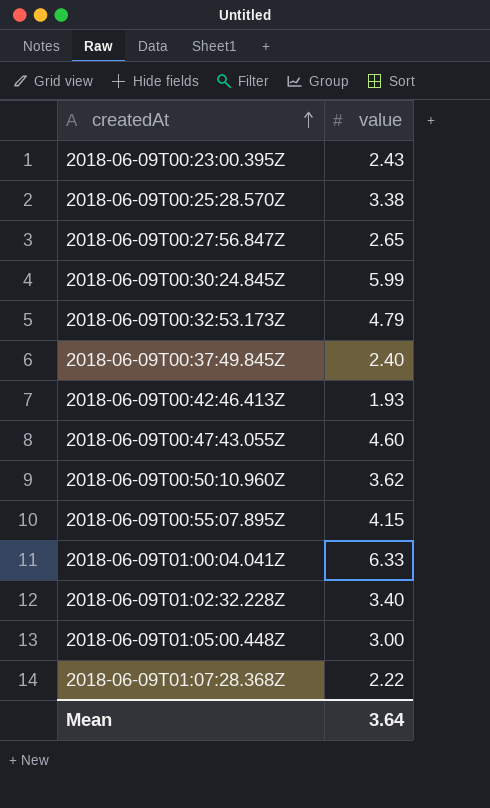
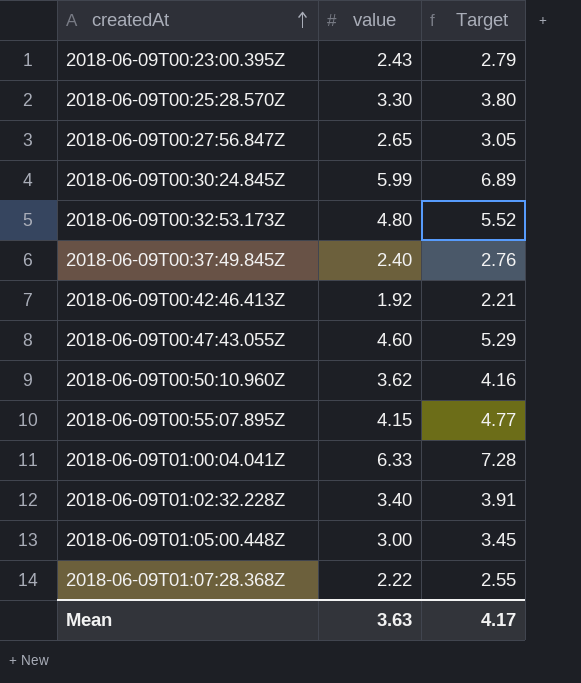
column Target | formula: none -> [value] * 1.15
2018-06-09T00:25:28.570Z | value: 3.38 -> 3.30
2018-06-09T00:32:53.173Z | value: 4.79 -> 4.80
2018-06-09T00:42:46.413Z | value: 1.93 -> 1.92
Mean | value: 3.64 -> 3.63

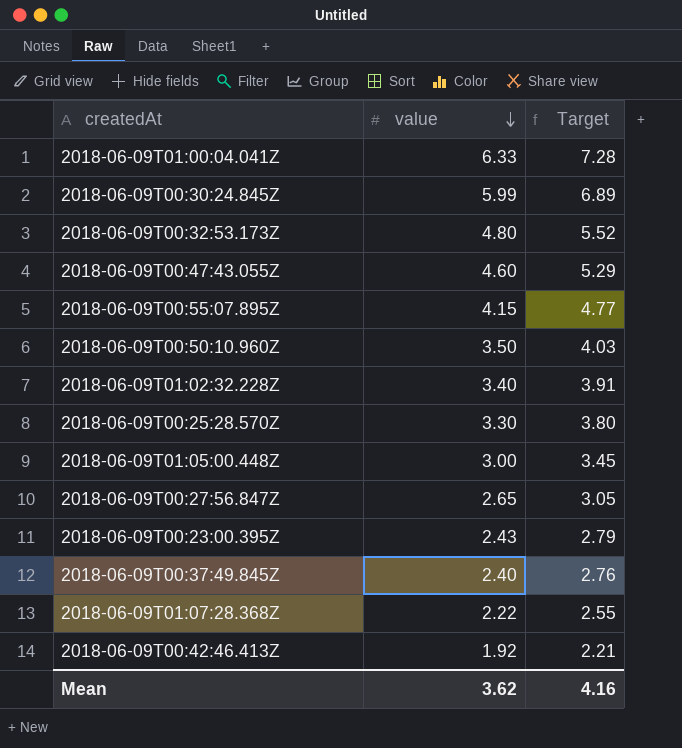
row order: createdAt ascending -> value descending
2018-06-09T00:50:10.960Z | value: 3.62 -> 3.50
2018-06-09T00:50:10.960Z | Target: 4.16 -> 4.03
Mean | value: 3.63 -> 3.62
Mean | Target: 4.17 -> 4.16

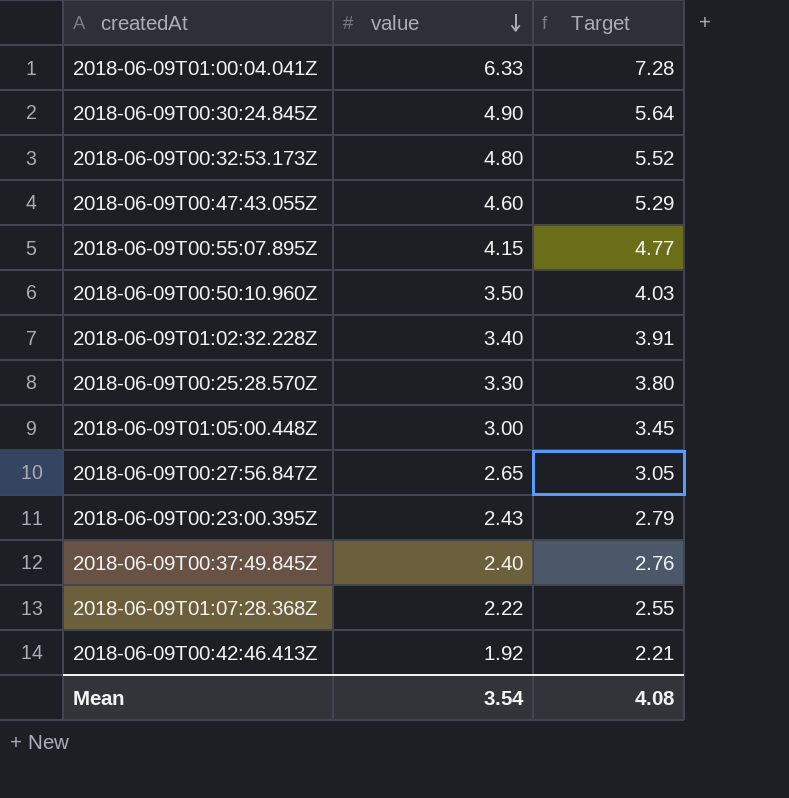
2018-06-09T00:30:24.845Z | value: 5.99 -> 4.90
2018-06-09T00:30:24.845Z | Target: 6.89 -> 5.64
Mean | value: 3.62 -> 3.54
Mean | Target: 4.16 -> 4.08

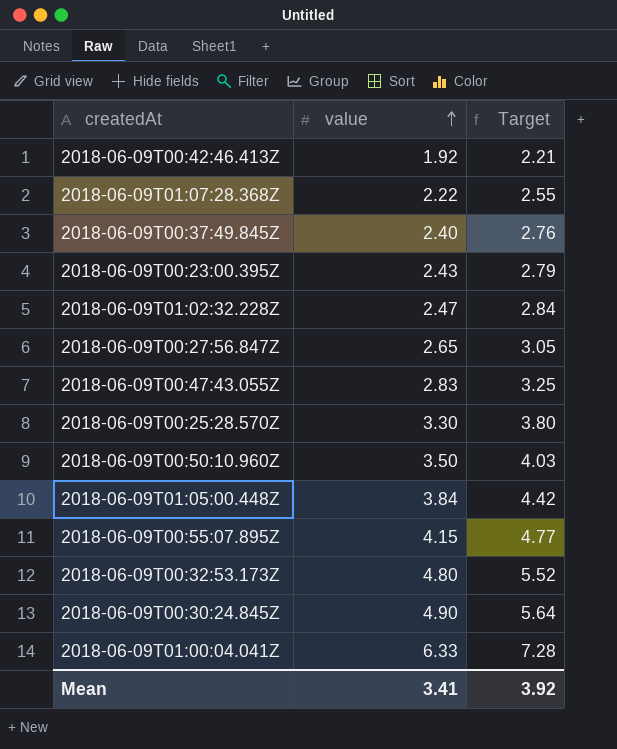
row order: value descending -> value ascending
2018-06-09T01:02:32.228Z | value: 3.40 -> 2.47
2018-06-09T01:02:32.228Z | Target: 3.91 -> 2.84
2018-06-09T00:47:43.055Z | value: 4.60 -> 2.83
2018-06-09T00:47:43.055Z | Target: 5.29 -> 3.25
2018-06-09T01:05:00.448Z | value: 3.00 -> 3.84
2018-06-09T01:05:00.448Z | Target: 3.45 -> 4.42
Mean | value: 3.54 -> 3.41
Mean | Target: 4.08 -> 3.92

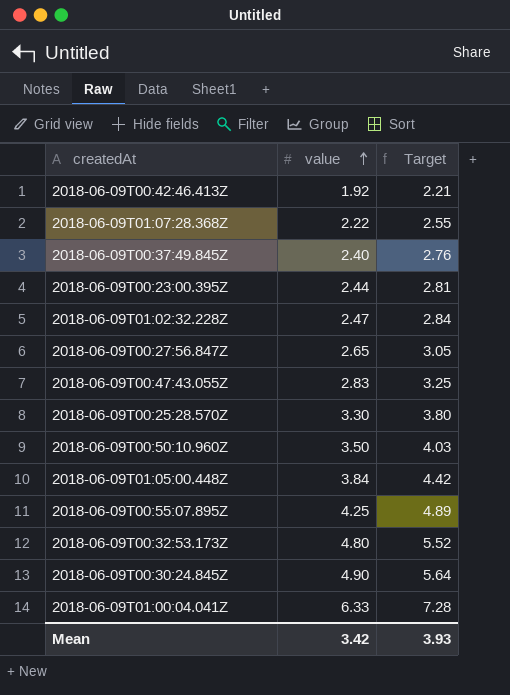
2018-06-09T00:23:00.395Z | value: 2.43 -> 2.44
2018-06-09T00:23:00.395Z | Target: 2.79 -> 2.81
2018-06-09T00:55:07.895Z | value: 4.15 -> 4.25
2018-06-09T00:55:07.895Z | Target: 4.77 -> 4.89
Mean | value: 3.41 -> 3.42
Mean | Target: 3.92 -> 3.93

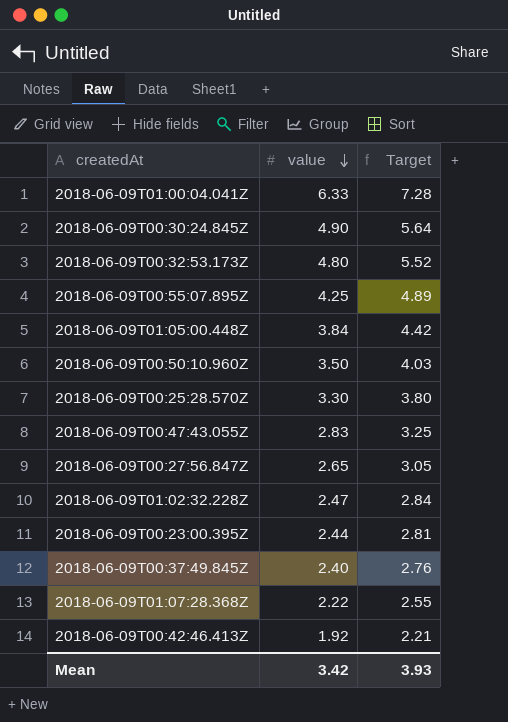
row order: value ascending -> value descending

